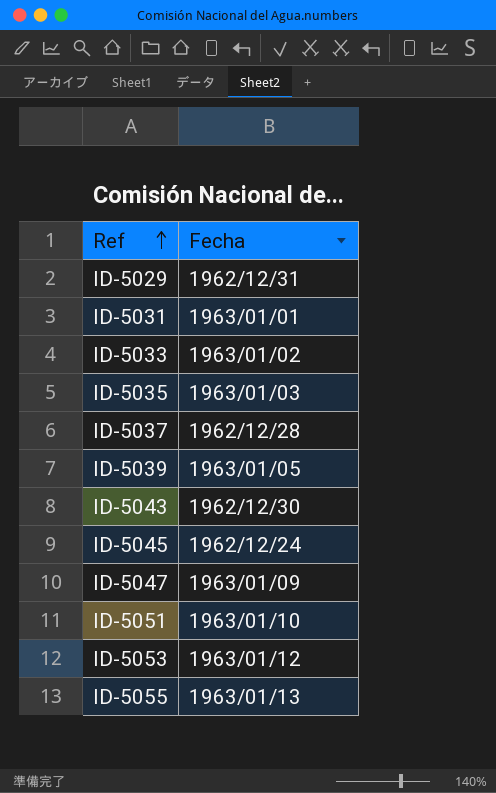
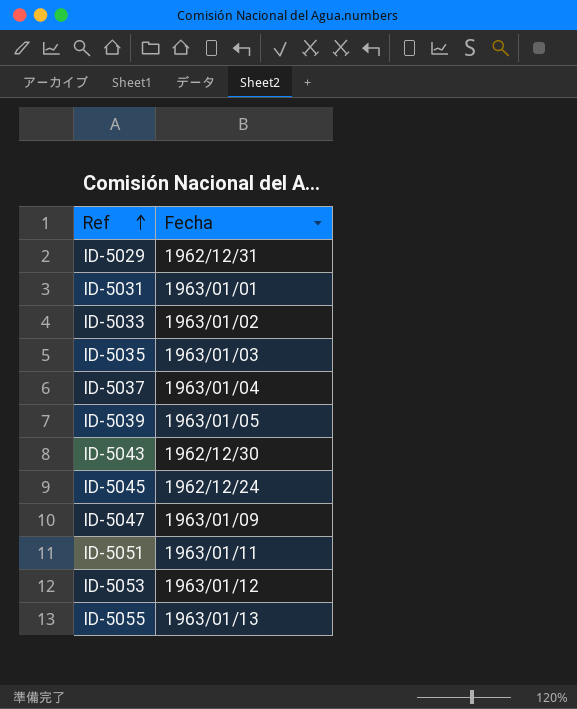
ID-5037 | Fecha: 1962/12/28 -> 1963/01/04
ID-5051 | Fecha: 1963/01/10 -> 1963/01/11

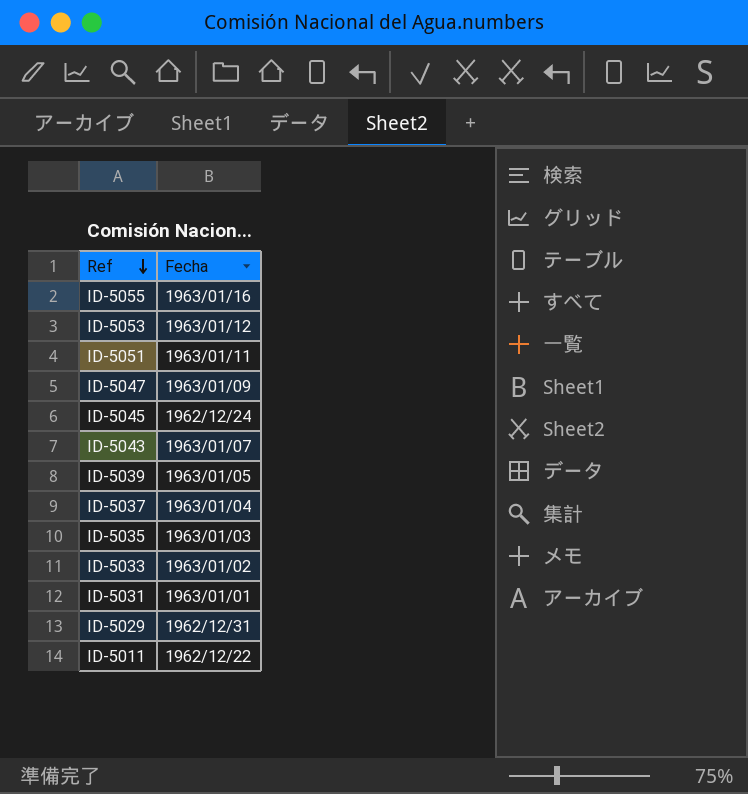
row order: Ref ascending -> Ref descending
ID-5055 | Fecha: 1963/01/13 -> 1963/01/16
ID-5043 | Fecha: 1962/12/30 -> 1963/01/07
row ID-5011: none -> 1962/12/22

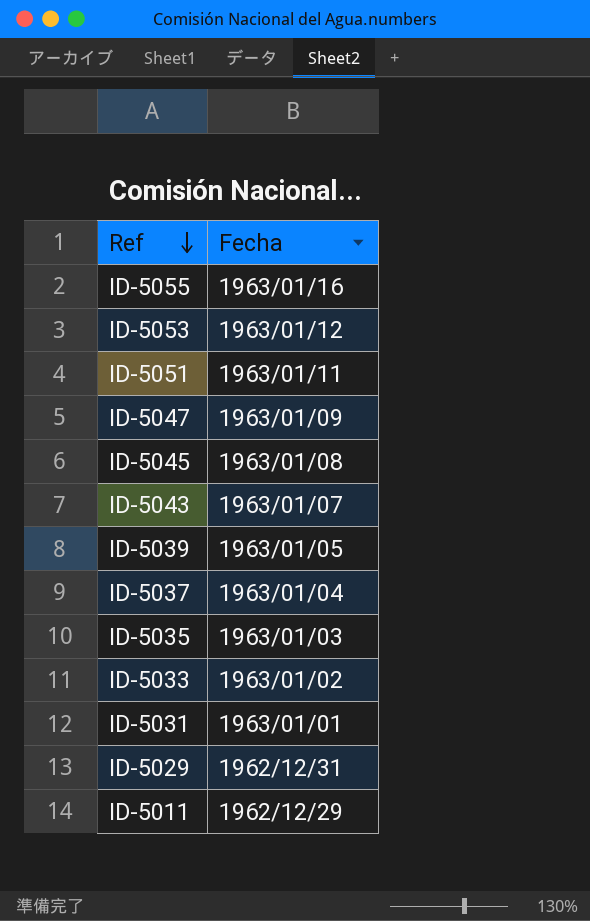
ID-5045 | Fecha: 1962/12/24 -> 1963/01/08
ID-5011 | Fecha: 1962/12/22 -> 1962/12/29

